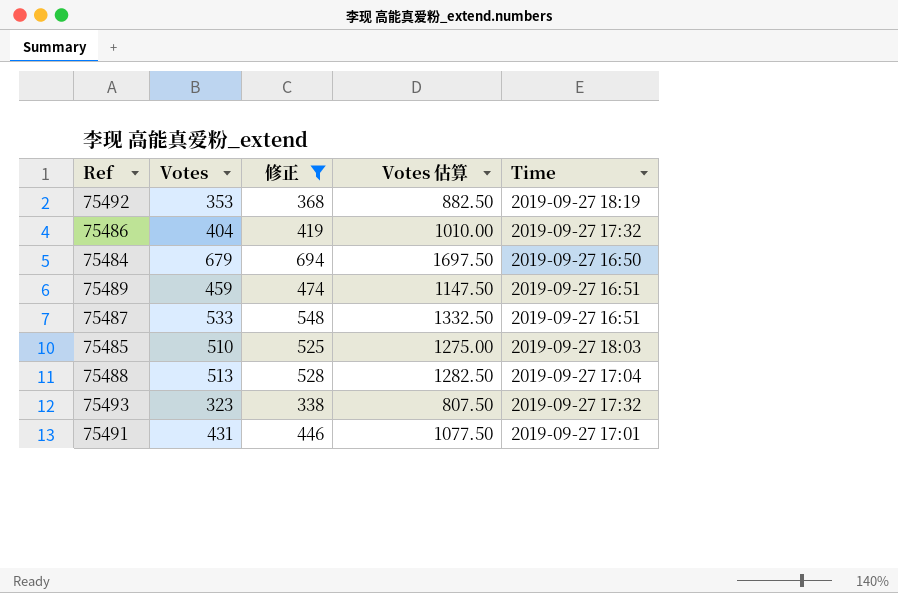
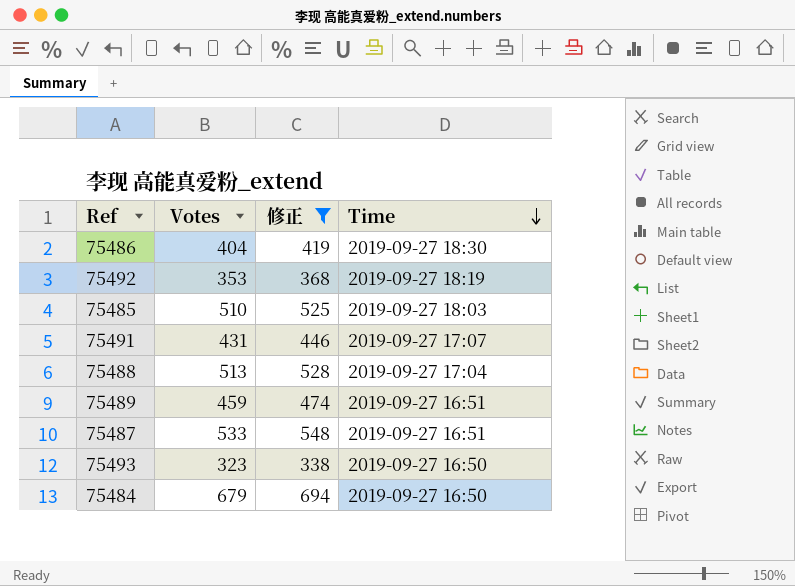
row order: none -> Time descending
column Votes 估算 | formula: [Votes] * 2.5 -> none
75486 | Time: 2019-09-27 17:32 -> 2019-09-27 18:30
75491 | Time: 2019-09-27 17:01 -> 2019-09-27 17:07
75493 | Time: 2019-09-27 17:32 -> 2019-09-27 16:50

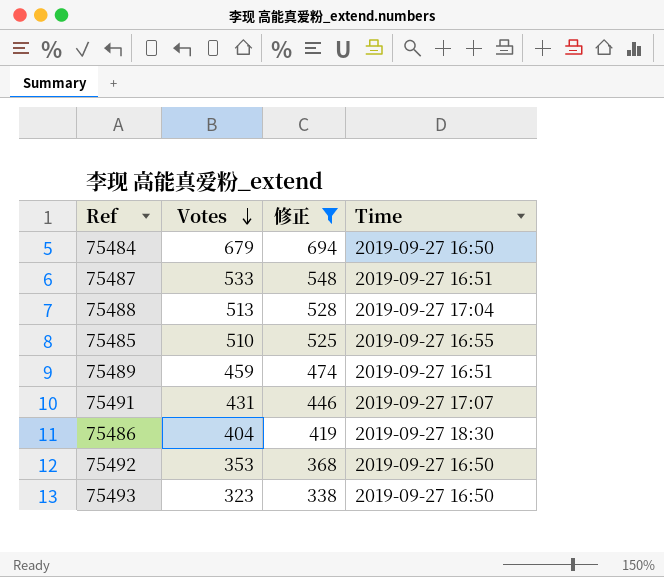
row order: Time descending -> Votes descending
75485 | Time: 2019-09-27 18:03 -> 2019-09-27 16:55
75492 | Time: 2019-09-27 18:19 -> 2019-09-27 16:50

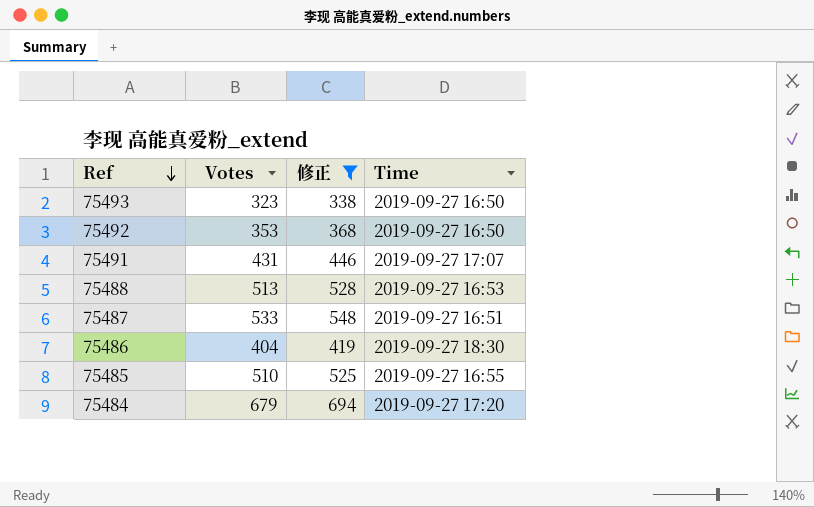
row order: Votes descending -> Ref descending
row 75489: 459 | 474 | 2019-09-27 16:51 -> none
75488 | Time: 2019-09-27 17:04 -> 2019-09-27 16:53
75484 | Time: 2019-09-27 16:50 -> 2019-09-27 17:20

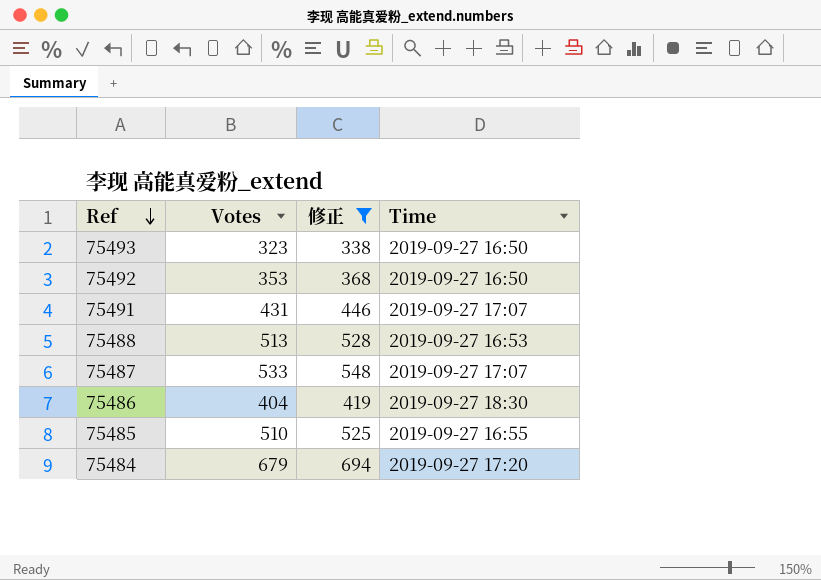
75487 | Time: 2019-09-27 16:51 -> 2019-09-27 17:07

